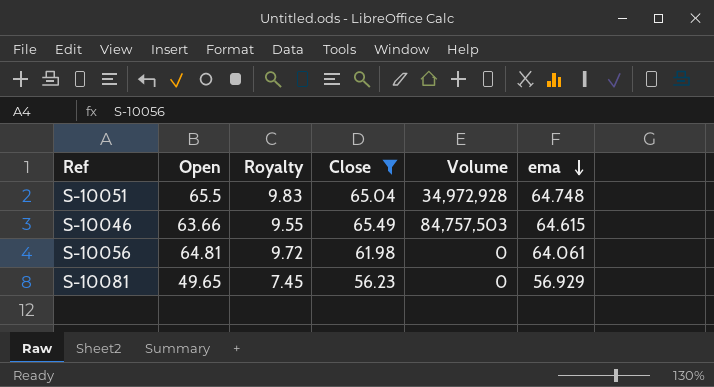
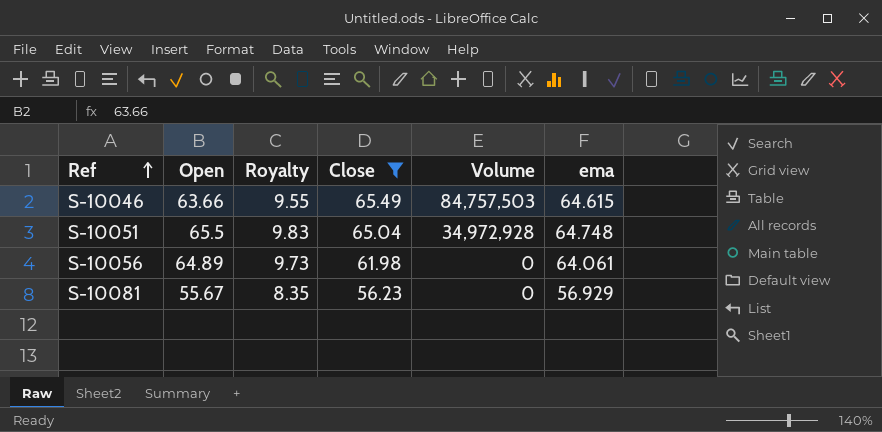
row order: ema descending -> Ref ascending
S-10056 | Open: 64.81 -> 64.89
S-10056 | Royalty: 9.72 -> 9.73
S-10081 | Open: 49.65 -> 55.67
S-10081 | Royalty: 7.45 -> 8.35

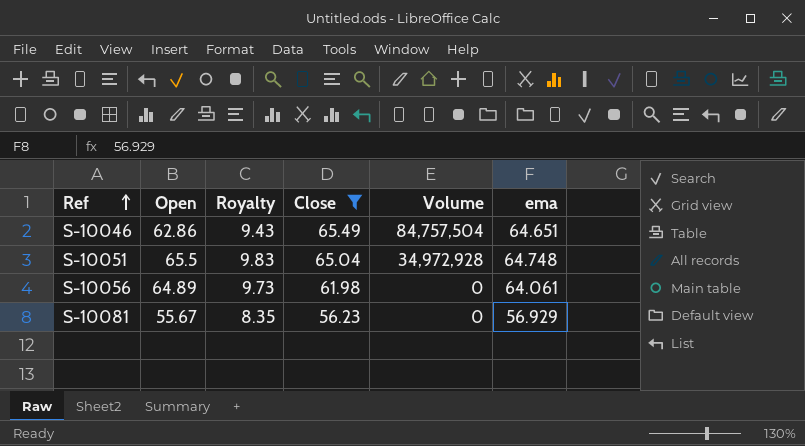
S-10046 | Open: 63.66 -> 62.86
S-10046 | Royalty: 9.55 -> 9.43
S-10046 | Volume: 84,757,503 -> 84,757,504
S-10046 | ema: 64.615 -> 64.651

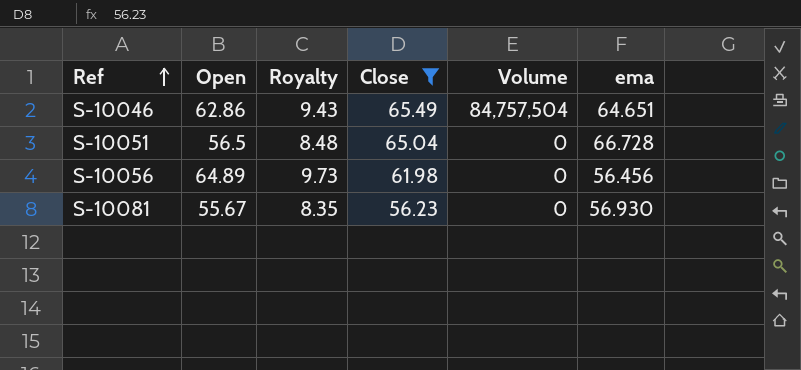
S-10051 | Open: 65.5 -> 56.5
S-10051 | Royalty: 9.83 -> 8.48
S-10051 | Volume: 34,972,928 -> 0
S-10051 | ema: 64.748 -> 66.728
S-10056 | ema: 64.061 -> 56.456
S-10081 | ema: 56.929 -> 56.930

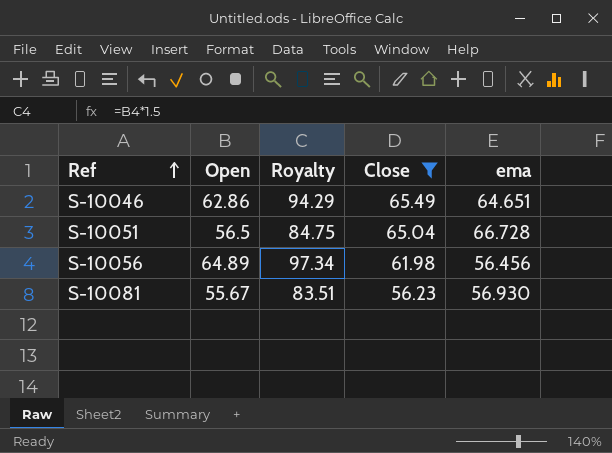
column Volume | position: 5 -> none
column Royalty | formula: [Open] * 0.15 -> [Open] * 1.5

